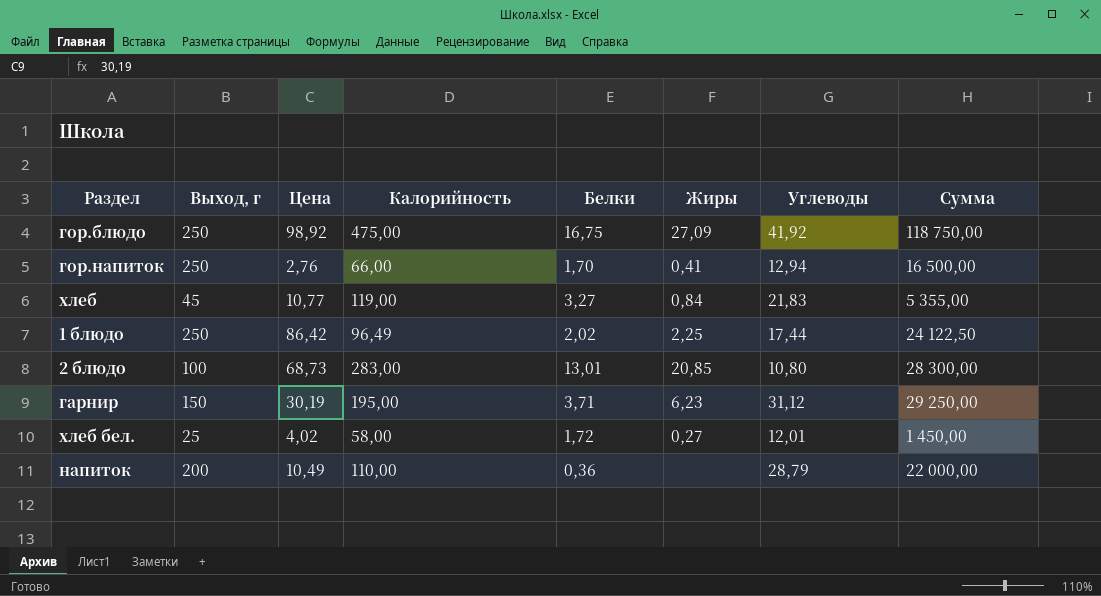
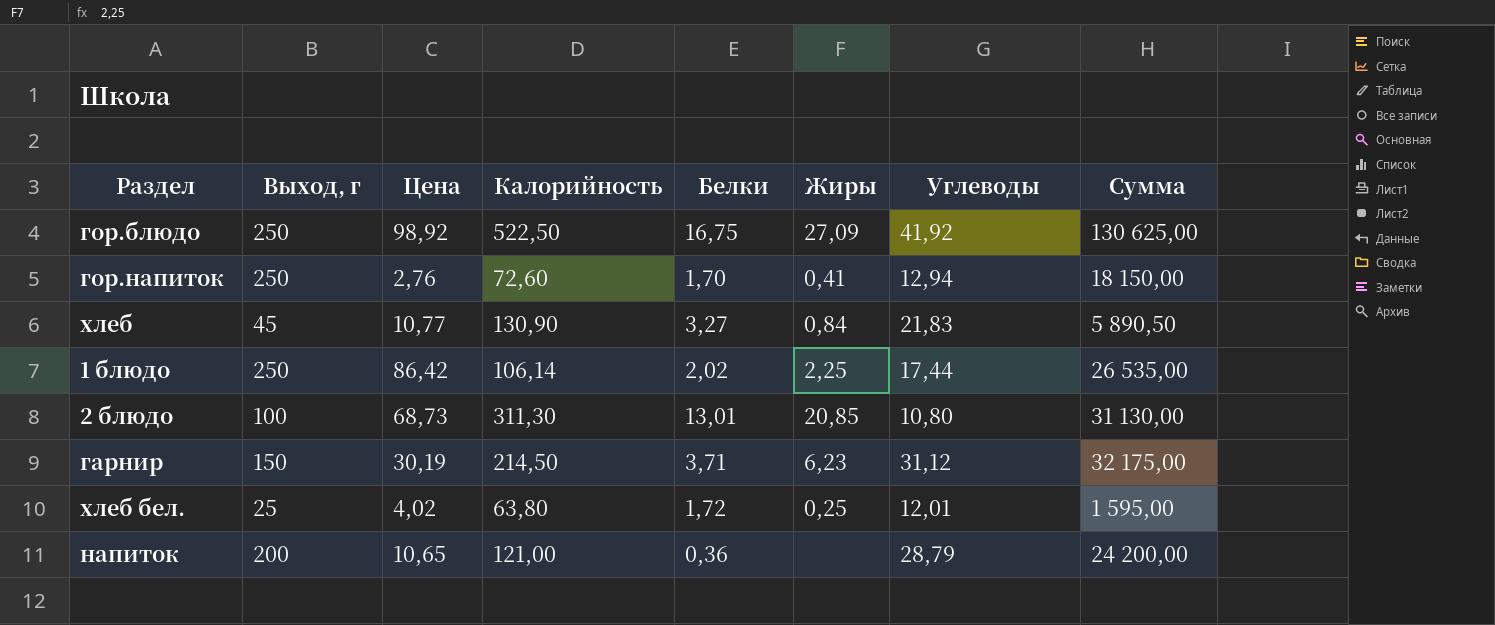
гор.блюдо | Калорийность: 475,00 -> 522,50
гор.блюдо | Сумма: 118 750,00 -> 130 625,00
гор.напиток | Калорийность: 66,00 -> 72,60
гор.напиток | Сумма: 16 500,00 -> 18 150,00
хлеб | Калорийность: 119,00 -> 130,90
хлеб | Сумма: 5 355,00 -> 5 890,50
1 блюдо | Калорийность: 96,49 -> 106,14
1 блюдо | Сумма: 24 122,50 -> 26 535,00
2 блюдо | Калорийность: 283,00 -> 311,30
2 блюдо | Сумма: 28 300,00 -> 31 130,00
гарнир | Калорийность: 195,00 -> 214,50
гарнир | Сумма: 29 250,00 -> 32 175,00
хлеб бел. | Калорийность: 58,00 -> 63,80
хлеб бел. | Жиры: 0,27 -> 0,25
хлеб бел. | Сумма: 1 450,00 -> 1 595,00
напиток | Цена: 10,49 -> 10,65
напиток | Калорийность: 110,00 -> 121,00
напиток | Сумма: 22 000,00 -> 24 200,00

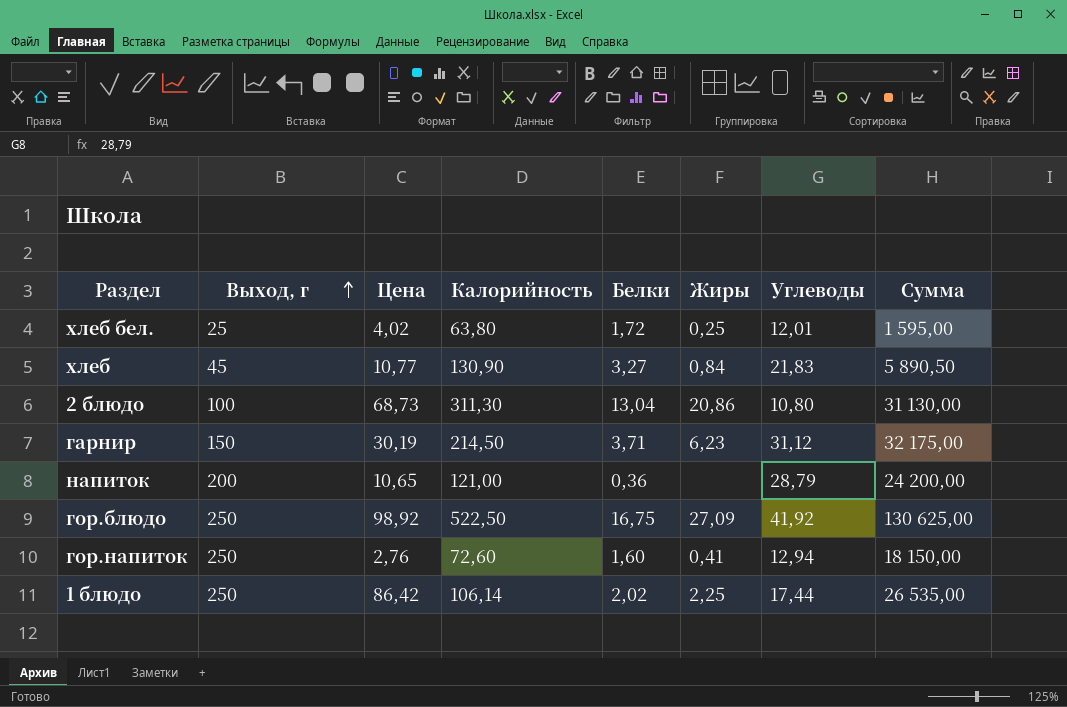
row order: none -> Выход, г ascending
2 блюдо | Белки: 13,01 -> 13,04
2 блюдо | Жиры: 20,85 -> 20,86
гор.напиток | Белки: 1,70 -> 1,60

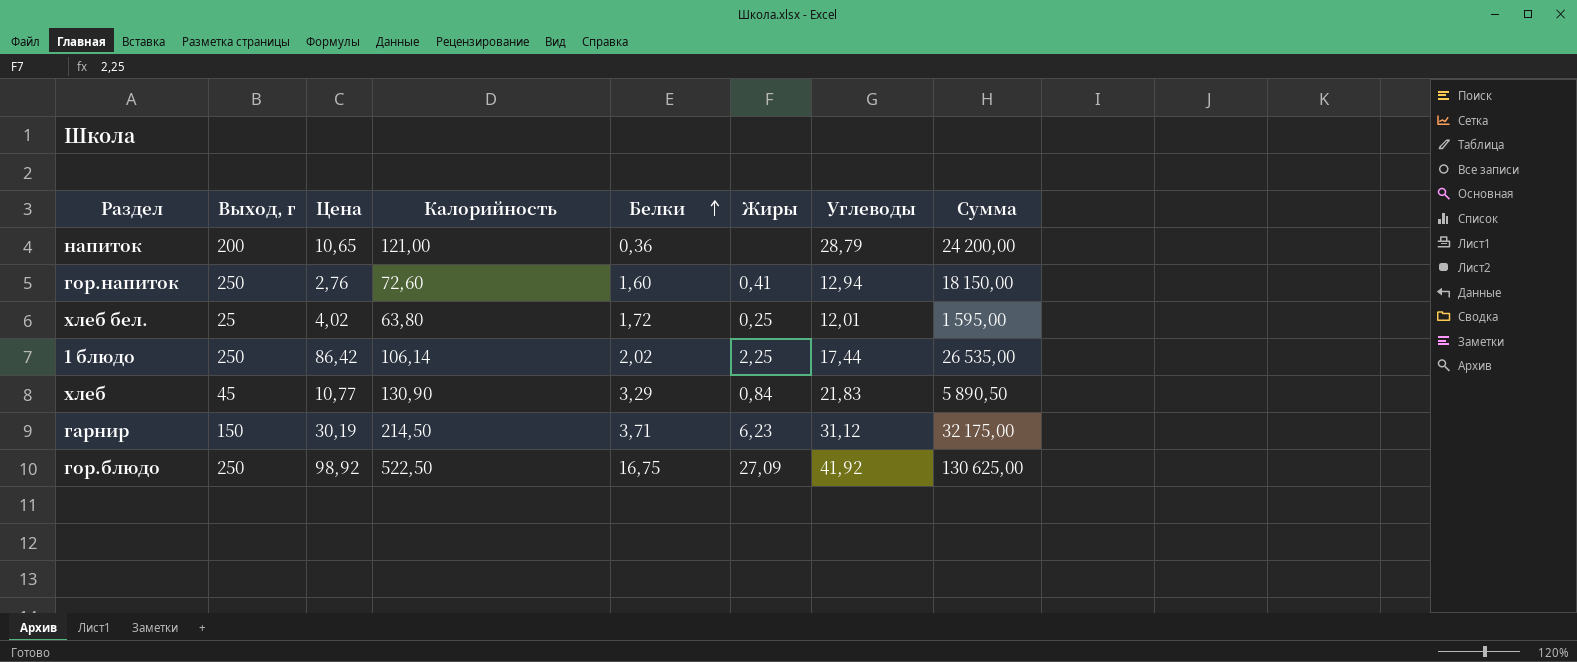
row order: Выход, г ascending -> Белки ascending
row 2 блюдо: 100 | 68,73 | 311,30 | 13,04 | 20,86 | 10,80 | 31 130,00 -> none
хлеб | Белки: 3,27 -> 3,29

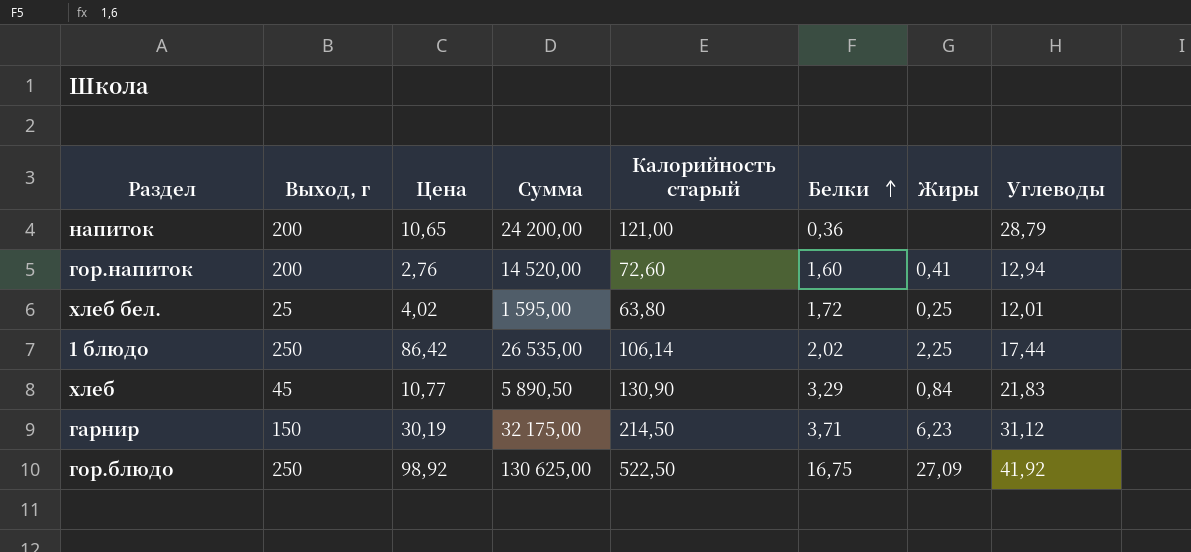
column Сумма | position: 8 -> 4
column name: Калорийность -> Калорийность старый
гор.напиток | Выход, г: 250 -> 200
гор.напиток | Сумма: 18 150,00 -> 14 520,00

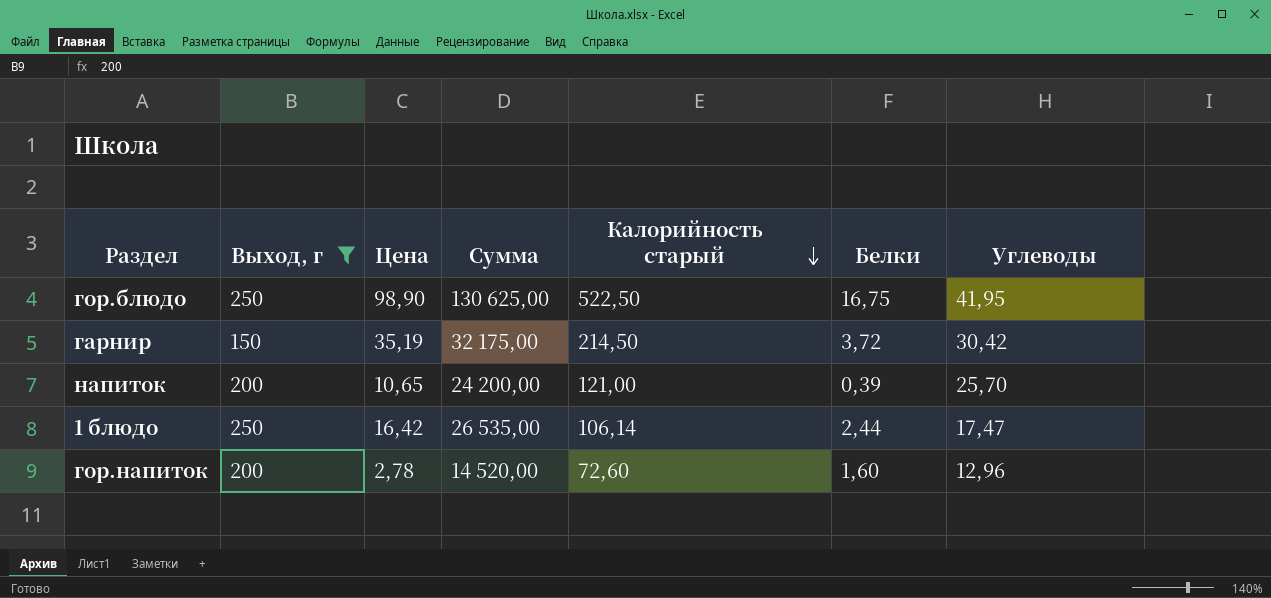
filter: none -> Выход, г >= 150
row order: Белки ascending -> Калорийность старый descending
column Жиры | position: 7 -> none
гор.блюдо | Цена: 98,92 -> 98,90
гор.блюдо | Углеводы: 41,92 -> 41,95
гарнир | Цена: 30,19 -> 35,19
гарнир | Белки: 3,71 -> 3,72
гарнир | Углеводы: 31,12 -> 30,42
напиток | Белки: 0,36 -> 0,39
напиток | Углеводы: 28,79 -> 25,70
1 блюдо | Цена: 86,42 -> 16,42
1 блюдо | Белки: 2,02 -> 2,44
1 блюдо | Углеводы: 17,44 -> 17,47
гор.напиток | Цена: 2,76 -> 2,78
гор.напиток | Углеводы: 12,94 -> 12,96

